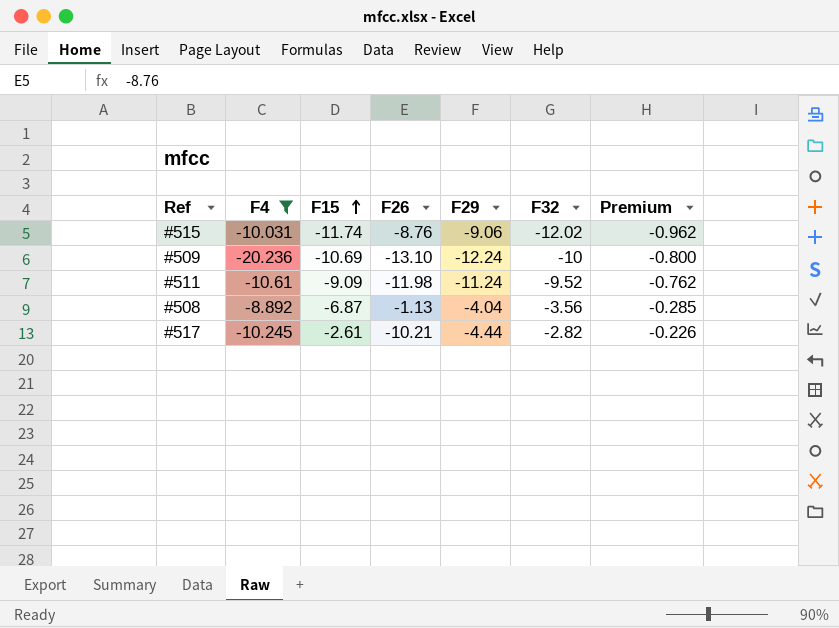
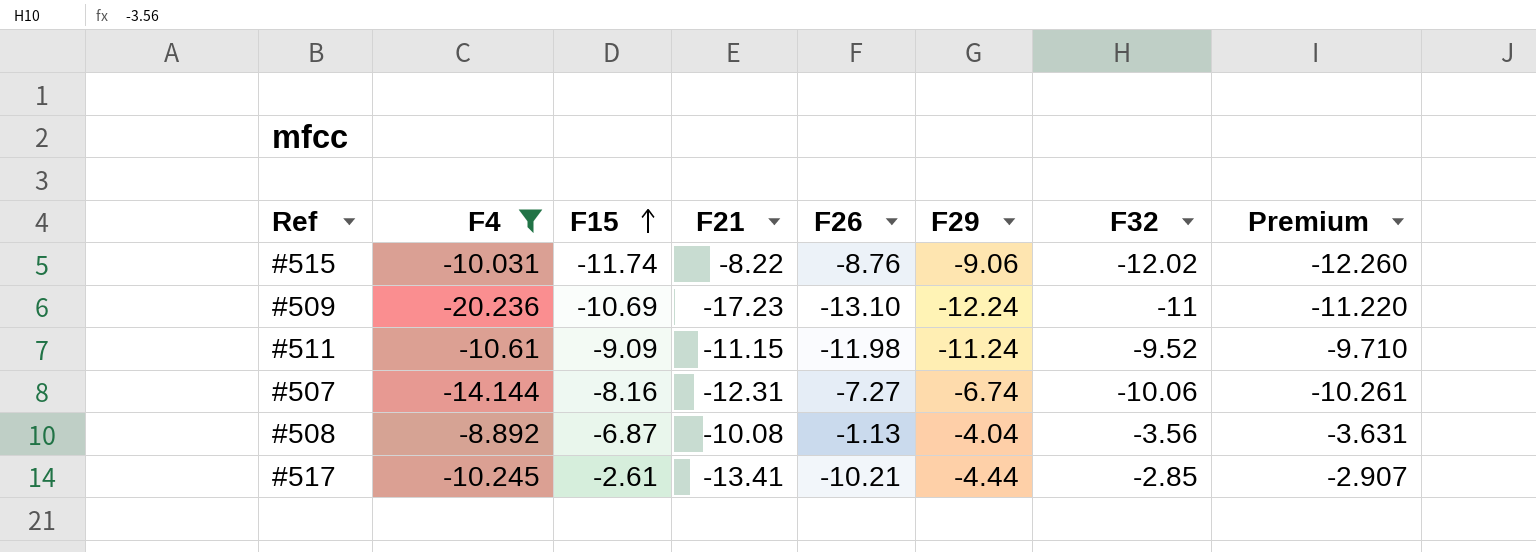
column F21 | position: none -> 4
column Premium | formula: [F32] * 0.08 -> [F32] * 1.02
#509 | F32: -10 -> -11
row #507: none -> -14.144 | -8.16 | -12.31 | -7.27 | -6.74 | -10.06 | -10.261
#517 | F32: -2.82 -> -2.85

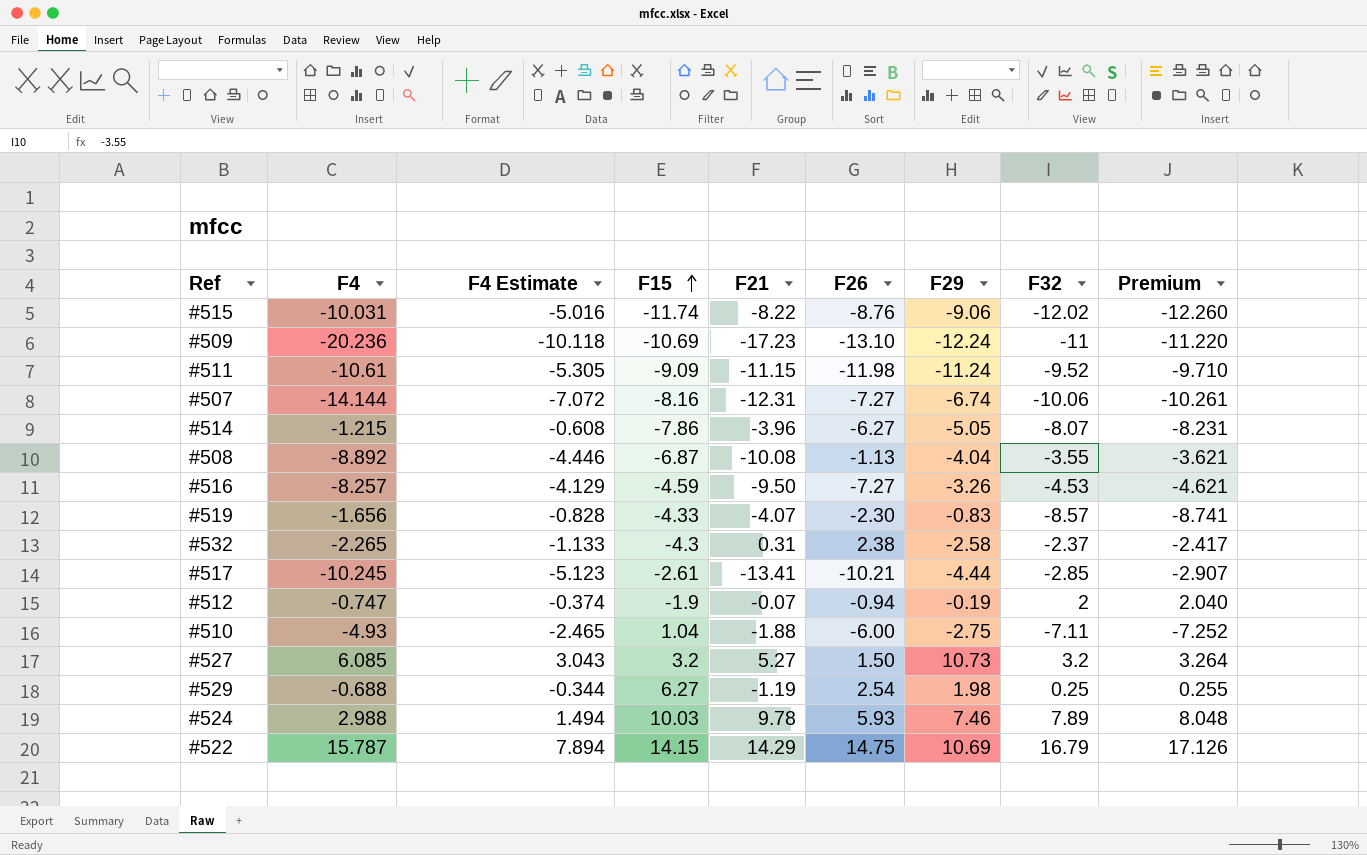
filter: F4 <= -8.892 -> none
column F4 Estimate | formula: none -> [F4] * 0.5
#508 | F32: -3.56 -> -3.55
#508 | Premium: -3.631 -> -3.621

